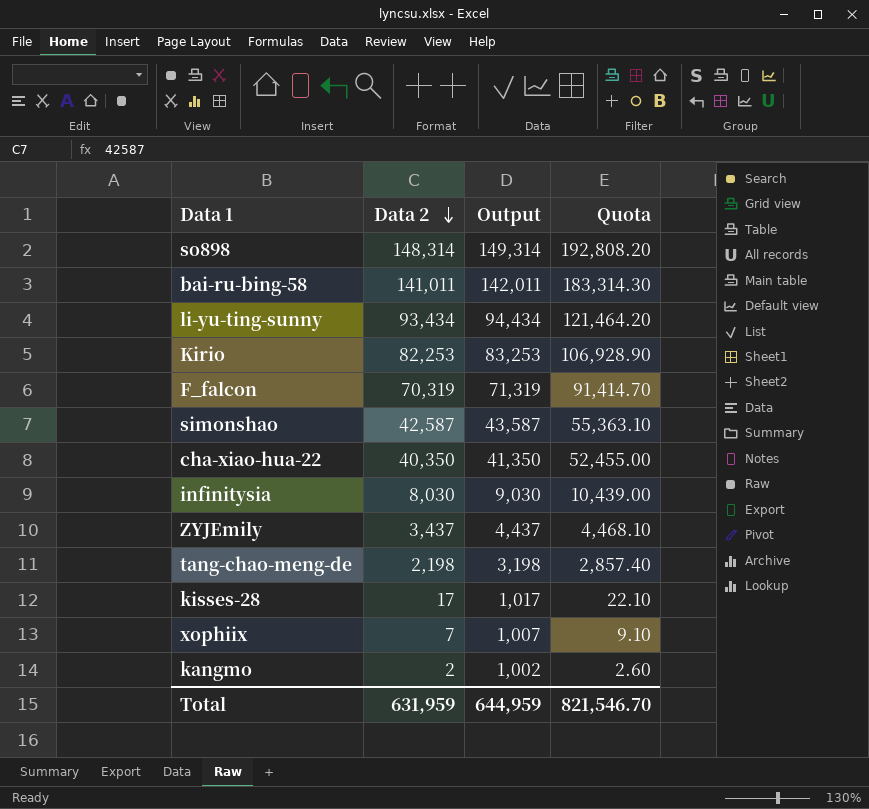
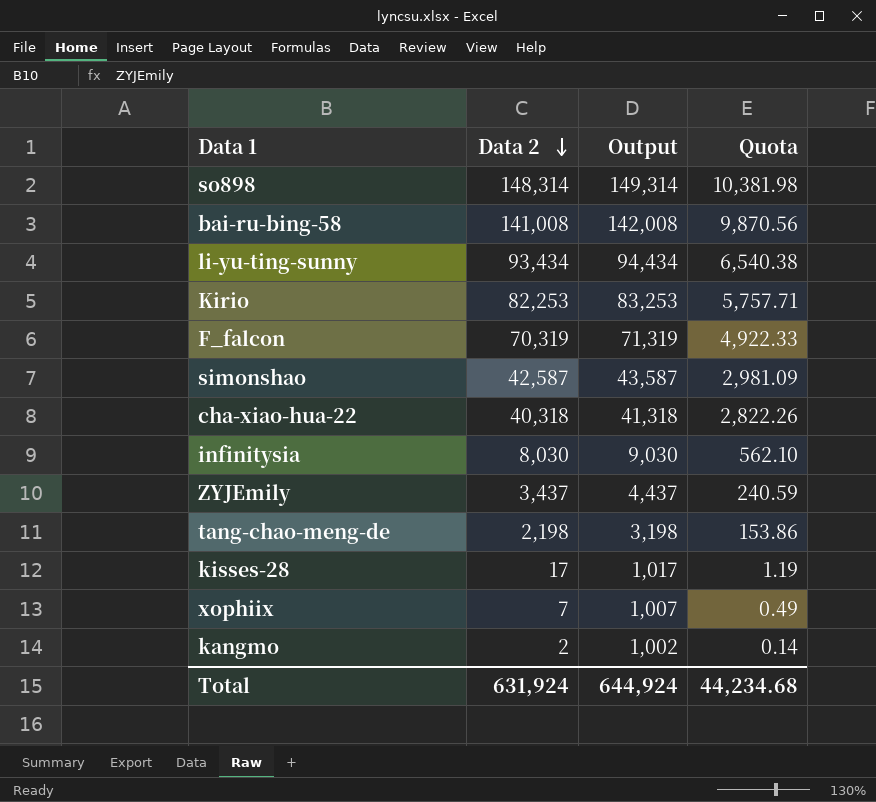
column Quota | formula: [Data 2] * 1.3 -> [Data 2] * 0.07
bai-ru-bing-58 | Data 2: 141,011 -> 141,008
bai-ru-bing-58 | Output: 142,011 -> 142,008
cha-xiao-hua-22 | Data 2: 40,350 -> 40,318
cha-xiao-hua-22 | Output: 41,350 -> 41,318
Total | Data 2: 631,959 -> 631,924
Total | Output: 644,959 -> 644,924
Total | Quota: 821,546.70 -> 44,234.68

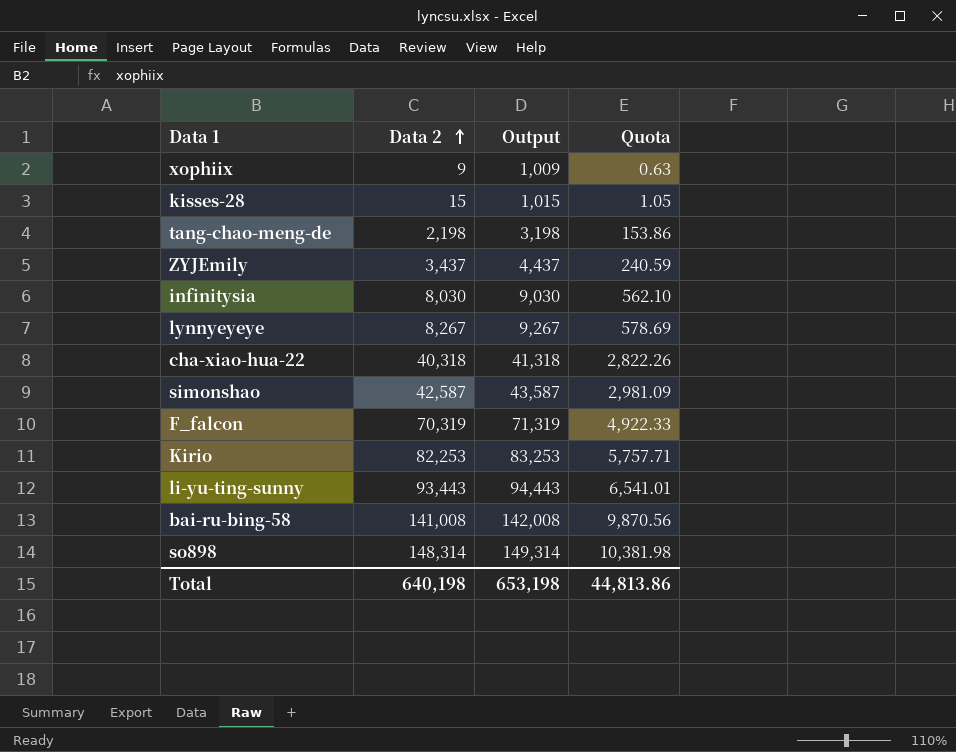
row order: Data 2 descending -> Data 2 ascending
row kangmo: 2 | 1,002 | 0.14 -> none
xophiix | Data 2: 7 -> 9
xophiix | Output: 1,007 -> 1,009
xophiix | Quota: 0.49 -> 0.63
kisses-28 | Data 2: 17 -> 15
kisses-28 | Output: 1,017 -> 1,015
kisses-28 | Quota: 1.19 -> 1.05
row lynnyeyeye: none -> 8,267 | 9,267 | 578.69
li-yu-ting-sunny | Data 2: 93,434 -> 93,443
li-yu-ting-sunny | Output: 94,434 -> 94,443
li-yu-ting-sunny | Quota: 6,540.38 -> 6,541.01
Total | Data 2: 631,924 -> 640,198
Total | Output: 644,924 -> 653,198
Total | Quota: 44,234.68 -> 44,813.86

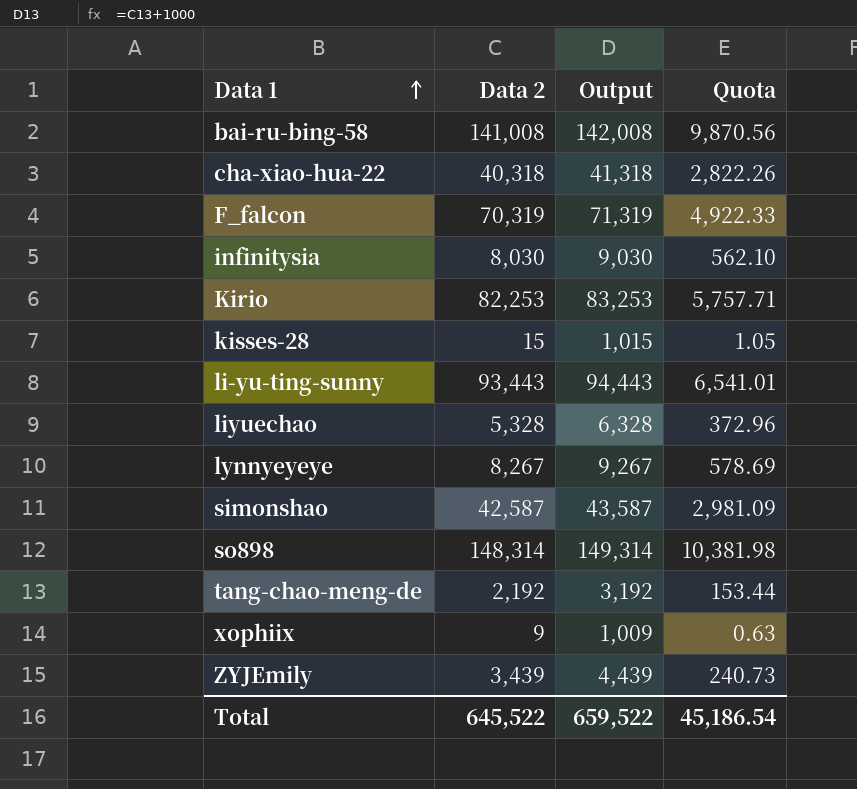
row order: Data 2 ascending -> Data 1 ascending
row liyuechao: none -> 5,328 | 6,328 | 372.96
tang-chao-meng-de | Data 2: 2,198 -> 2,192
tang-chao-meng-de | Output: 3,198 -> 3,192
tang-chao-meng-de | Quota: 153.86 -> 153.44
ZYJEmily | Data 2: 3,437 -> 3,439
ZYJEmily | Output: 4,437 -> 4,439
ZYJEmily | Quota: 240.59 -> 240.73
Total | Data 2: 640,198 -> 645,522
Total | Output: 653,198 -> 659,522
Total | Quota: 44,813.86 -> 45,186.54

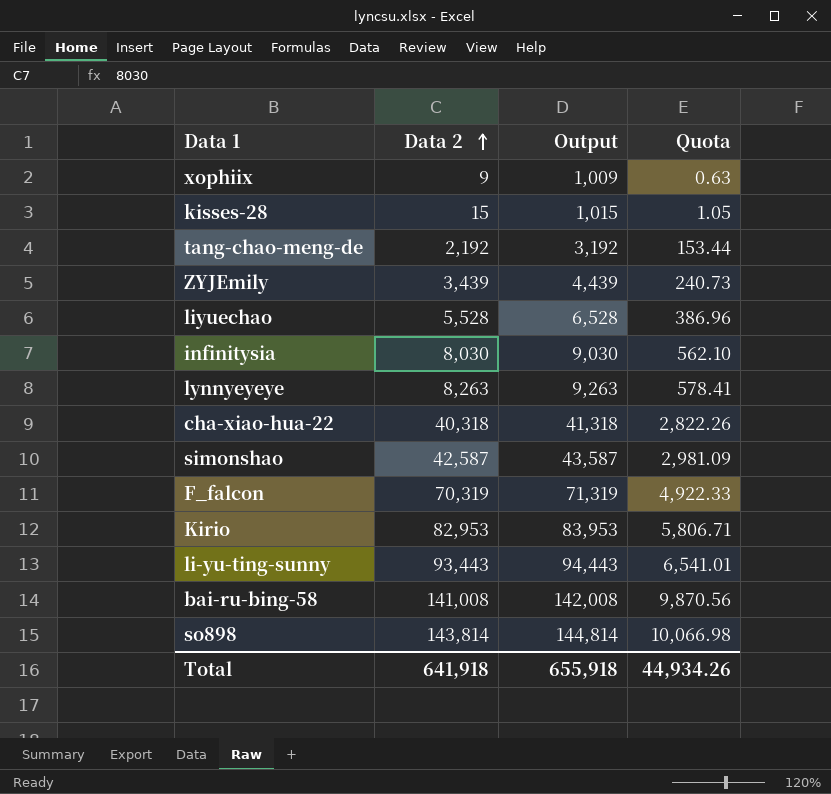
row order: Data 1 ascending -> Data 2 ascending
liyuechao | Data 2: 5,328 -> 5,528
liyuechao | Output: 6,328 -> 6,528
liyuechao | Quota: 372.96 -> 386.96
lynnyeyeye | Data 2: 8,267 -> 8,263
lynnyeyeye | Output: 9,267 -> 9,263
lynnyeyeye | Quota: 578.69 -> 578.41
Kirio | Data 2: 82,253 -> 82,953
Kirio | Output: 83,253 -> 83,953
Kirio | Quota: 5,757.71 -> 5,806.71
so898 | Data 2: 148,314 -> 143,814
so898 | Output: 149,314 -> 144,814
so898 | Quota: 10,381.98 -> 10,066.98
Total | Data 2: 645,522 -> 641,918
Total | Output: 659,522 -> 655,918
Total | Quota: 45,186.54 -> 44,934.26

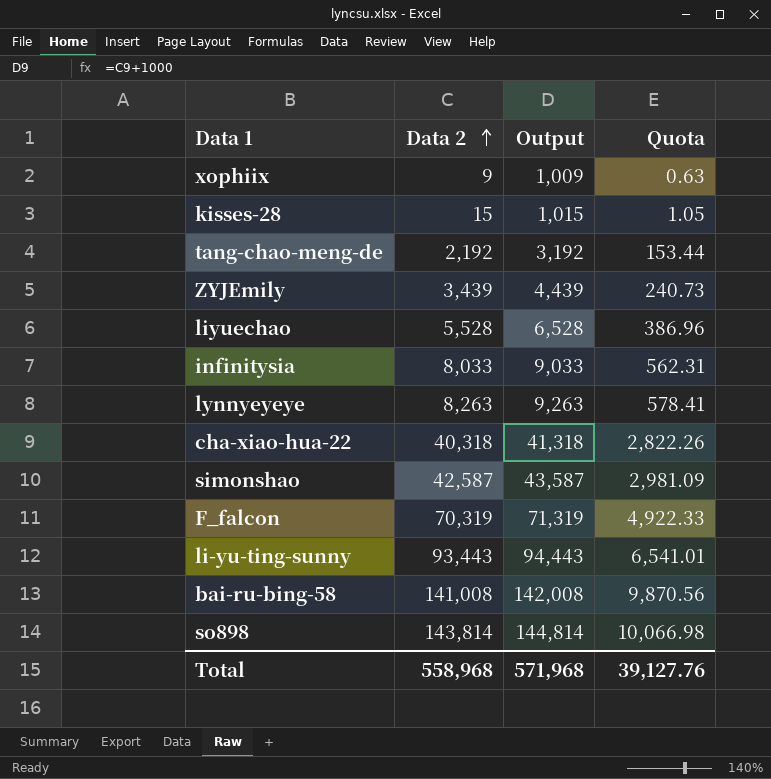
row Kirio: 82,953 | 83,953 | 5,806.71 -> none
infinitysia | Data 2: 8,030 -> 8,033
infinitysia | Output: 9,030 -> 9,033
infinitysia | Quota: 562.10 -> 562.31
Total | Data 2: 641,918 -> 558,968
Total | Output: 655,918 -> 571,968
Total | Quota: 44,934.26 -> 39,127.76

